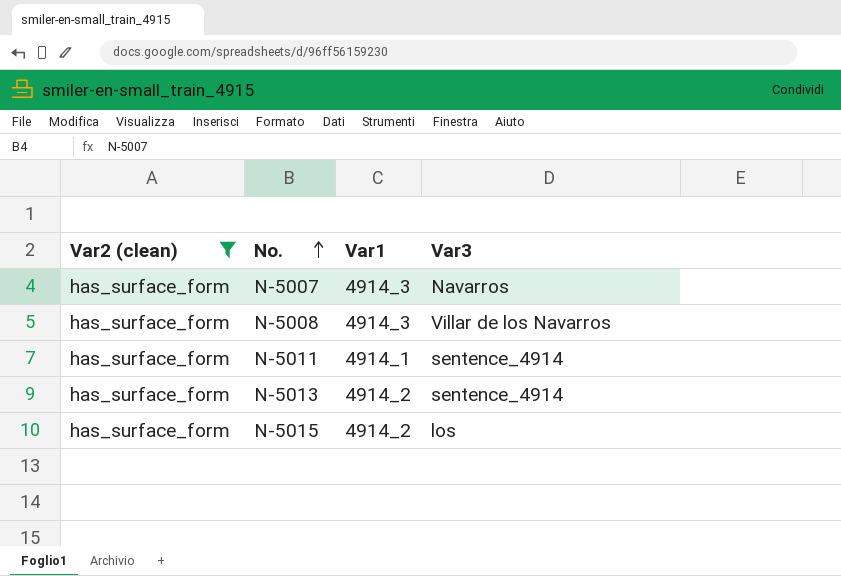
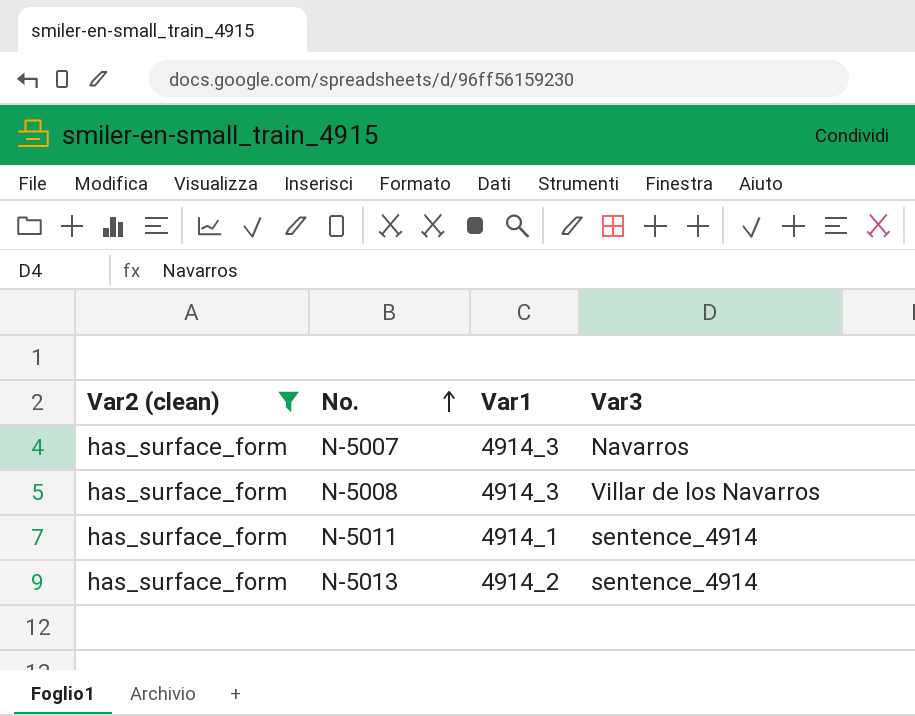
row N-5015: has_surface_form | 4914_2 | los -> none

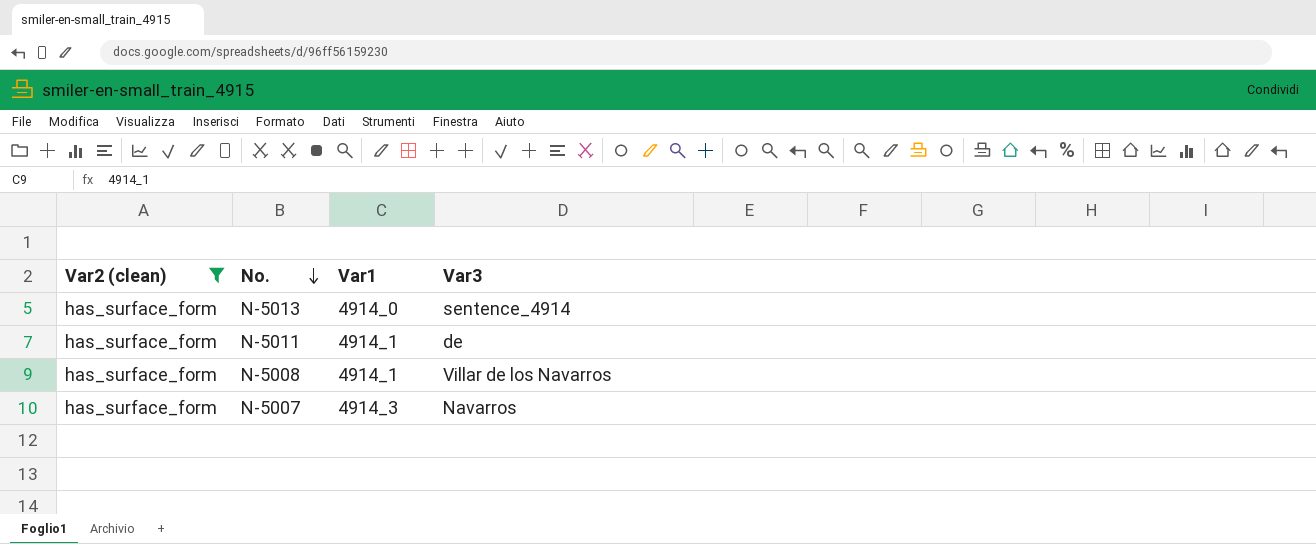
row order: No. ascending -> No. descending
N-5013 | Var1: 4914_2 -> 4914_0
N-5011 | Var3: sentence_4914 -> de
N-5008 | Var1: 4914_3 -> 4914_1

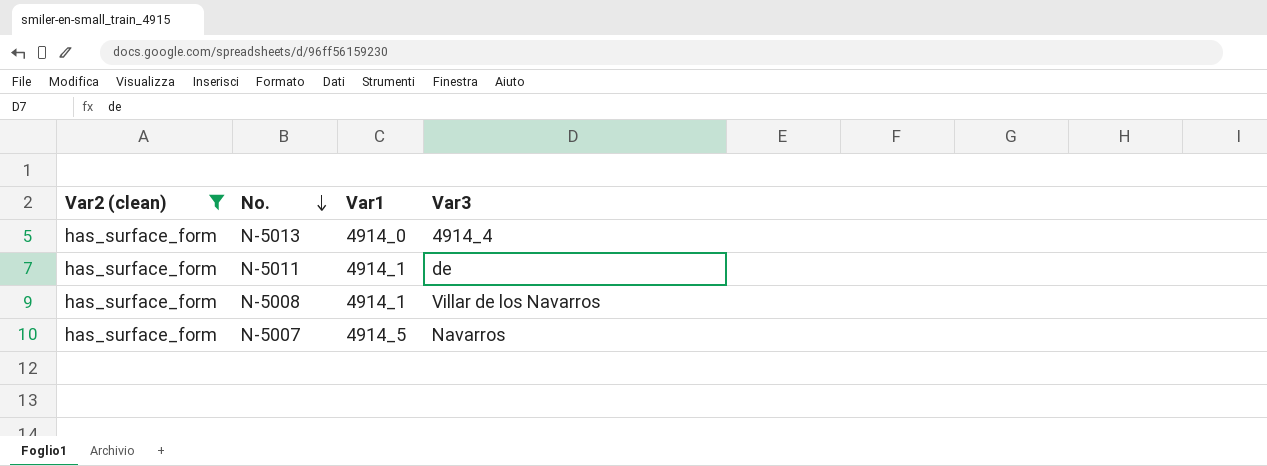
N-5013 | Var3: sentence_4914 -> 4914_4
N-5007 | Var1: 4914_3 -> 4914_5

